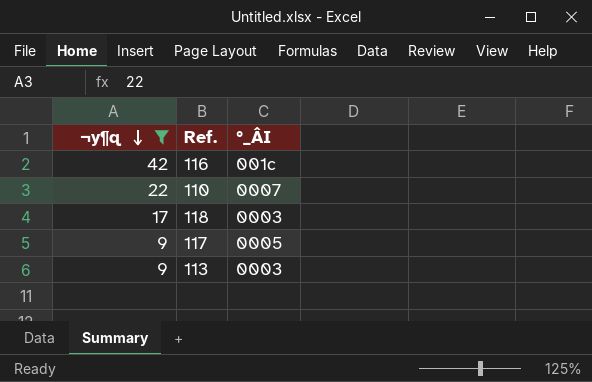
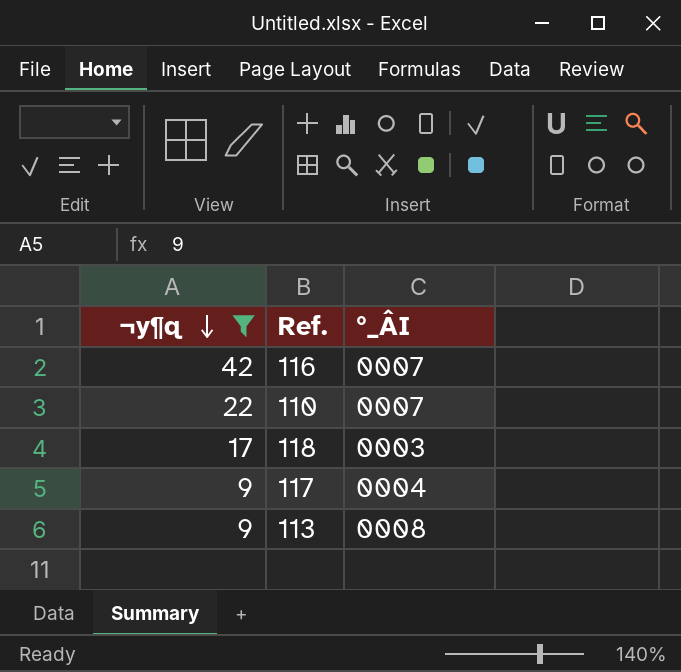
116 | °_ÂI: 001c -> 0007
117 | °_ÂI: 0005 -> 0004
113 | °_ÂI: 0003 -> 0008

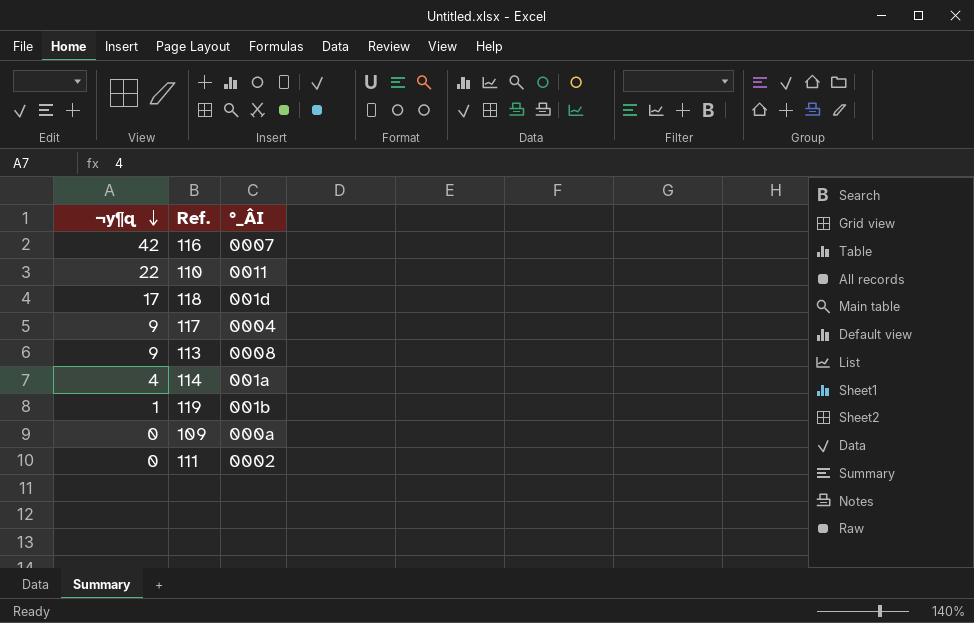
filter: ¬y¶q >= 9 -> none
110 | °_ÂI: 0007 -> 0011
118 | °_ÂI: 0003 -> 001d

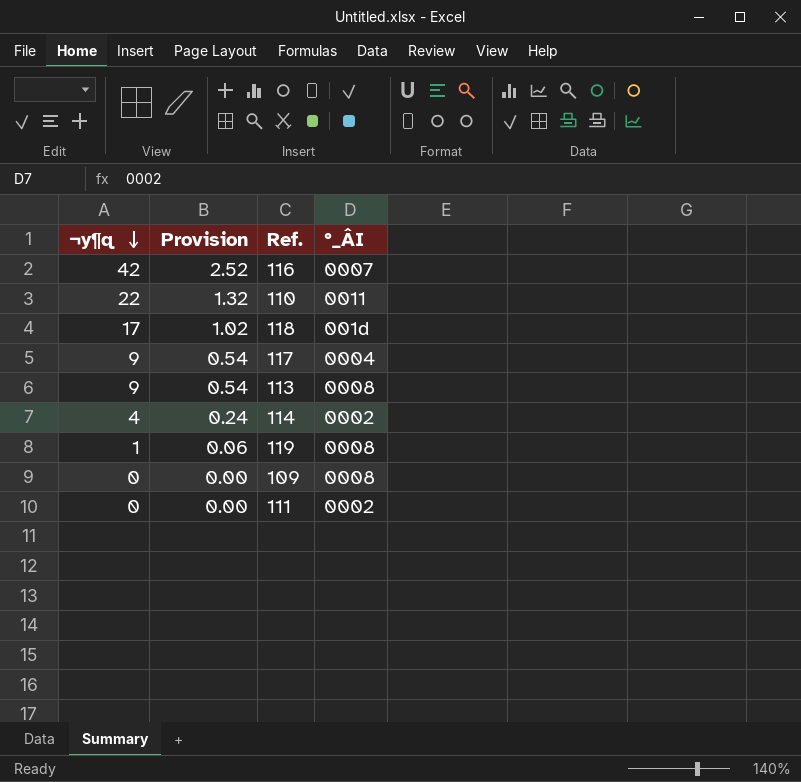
column Provision | formula: none -> [¬y¶q] * 0.06
114 | °_ÂI: 001a -> 0002
119 | °_ÂI: 001b -> 0008
109 | °_ÂI: 000a -> 0008

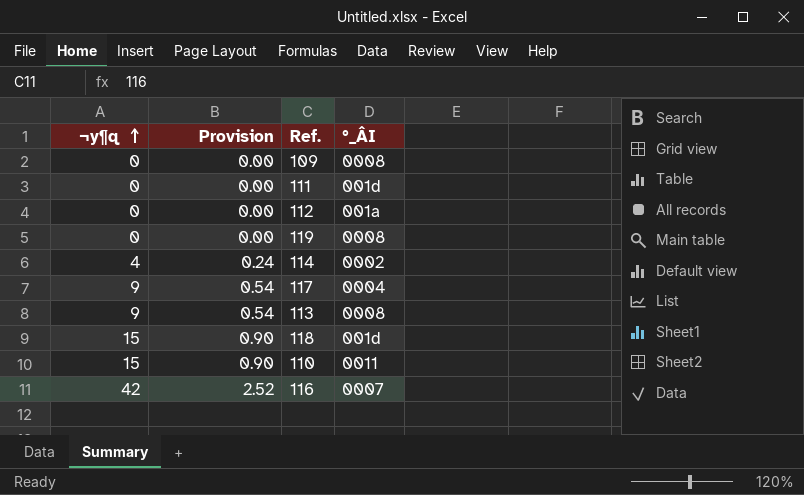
row order: ¬y¶q descending -> ¬y¶q ascending
111 | °_ÂI: 0002 -> 001d
row 112: none -> 0 | 0.00 | 001a
119 | ¬y¶q: 1 -> 0
119 | Provision: 0.06 -> 0.00
118 | ¬y¶q: 17 -> 15
118 | Provision: 1.02 -> 0.90
110 | ¬y¶q: 22 -> 15
110 | Provision: 1.32 -> 0.90

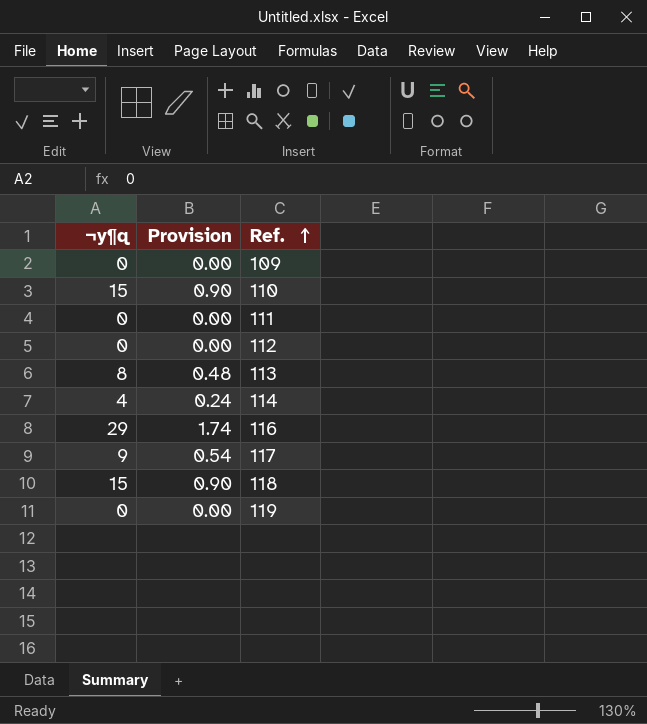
row order: ¬y¶q ascending -> Ref. ascending
column °_ÂI | position: 4 -> none
113 | ¬y¶q: 9 -> 8
113 | Provision: 0.54 -> 0.48
116 | ¬y¶q: 42 -> 29
116 | Provision: 2.52 -> 1.74

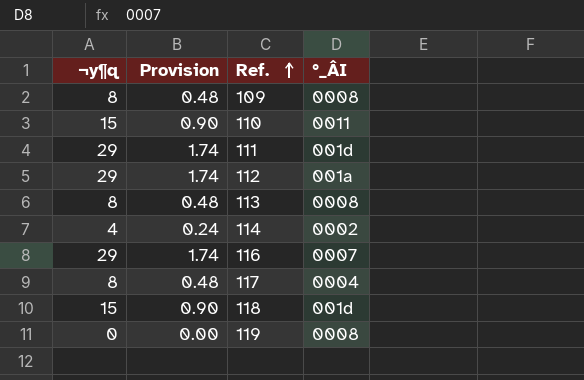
column °_ÂI | position: none -> 4
109 | ¬y¶q: 0 -> 8
109 | Provision: 0.00 -> 0.48
111 | ¬y¶q: 0 -> 29
111 | Provision: 0.00 -> 1.74
112 | ¬y¶q: 0 -> 29
112 | Provision: 0.00 -> 1.74
117 | ¬y¶q: 9 -> 8
117 | Provision: 0.54 -> 0.48

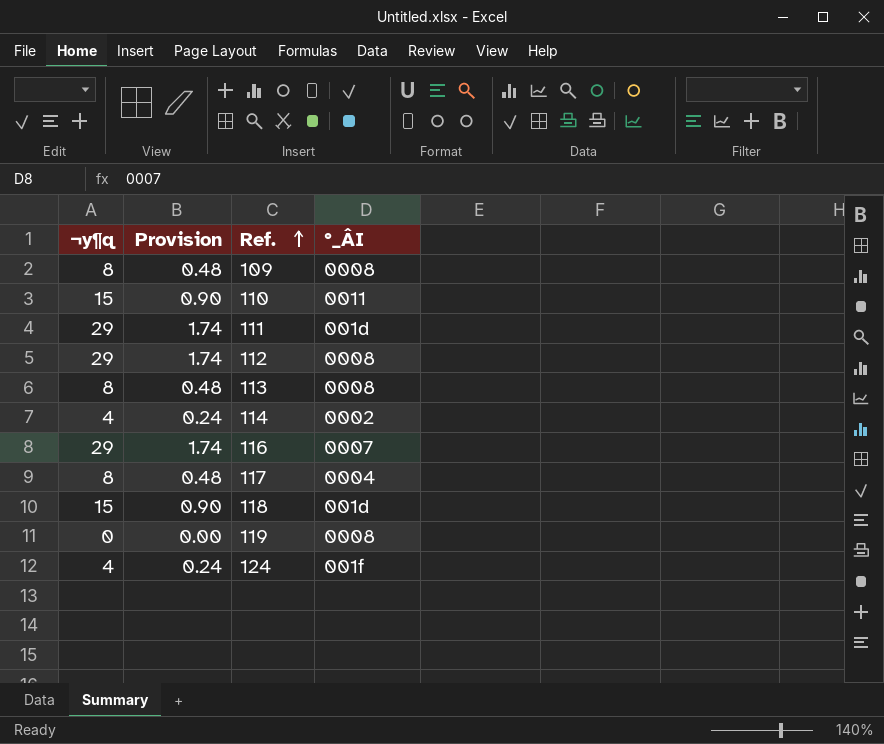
112 | °_ÂI: 001a -> 0008
row 124: none -> 4 | 0.24 | 001f

